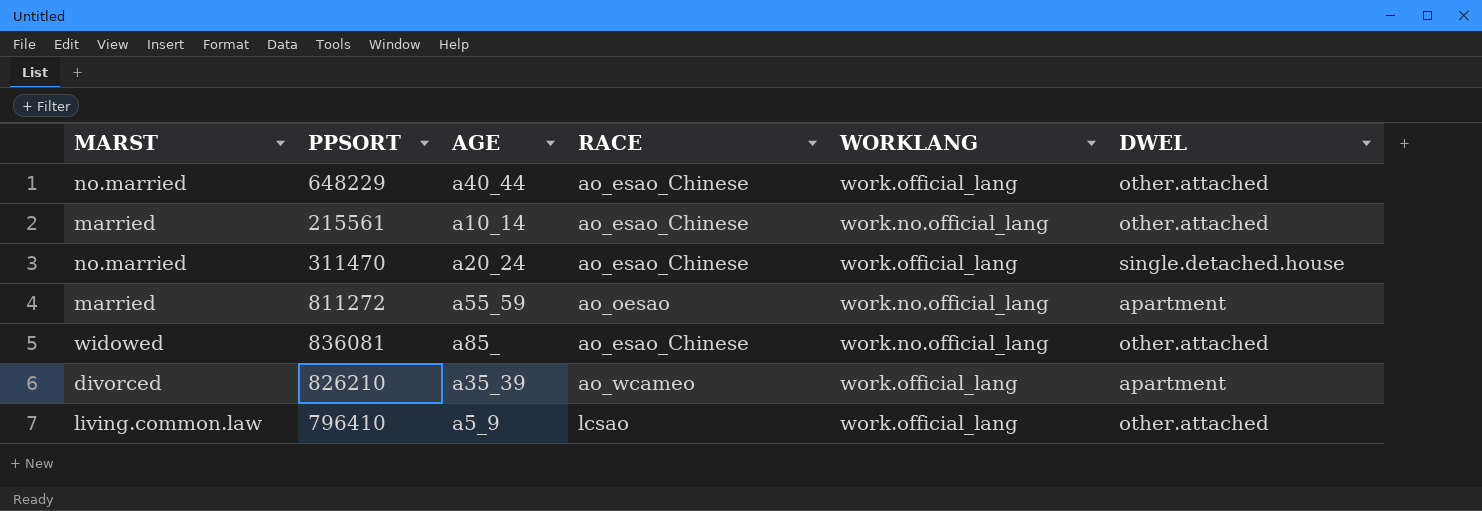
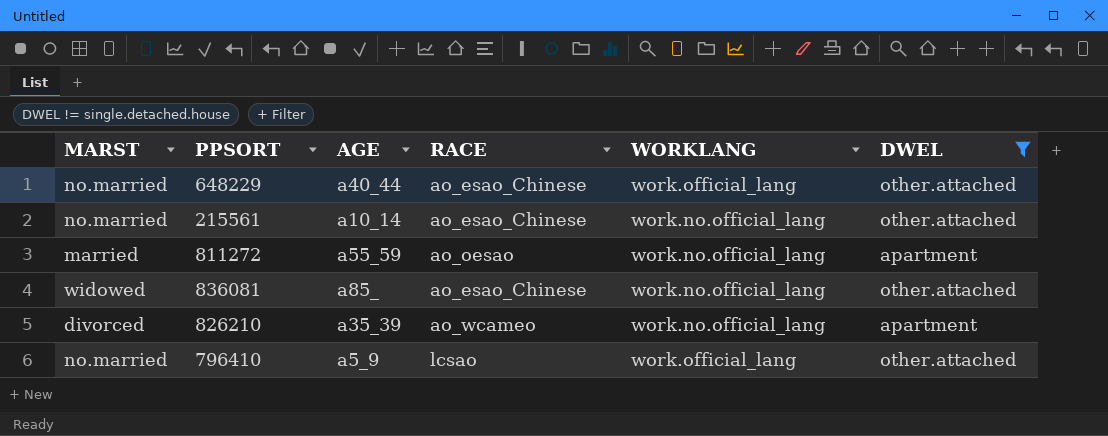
filter: none -> DWEL != single.detached.house
215561 | MARST: married -> no.married
826210 | WORKLANG: work.official_lang -> work.no.official_lang
796410 | MARST: living.common.law -> no.married

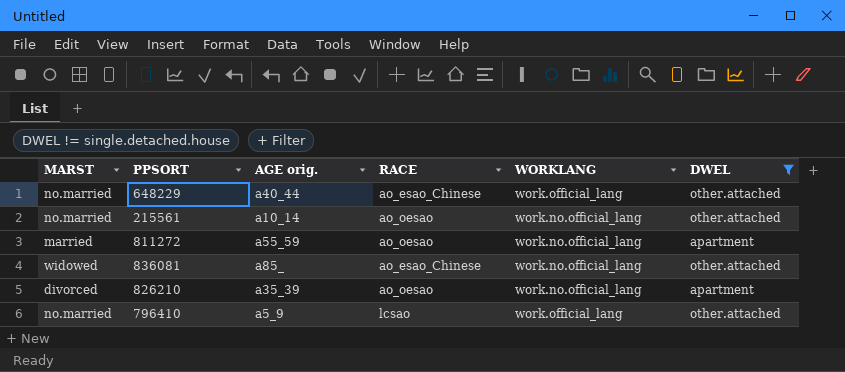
column name: AGE -> AGE orig.
215561 | RACE: ao_esao_Chinese -> ao_oesao
826210 | RACE: ao_wcameo -> ao_oesao

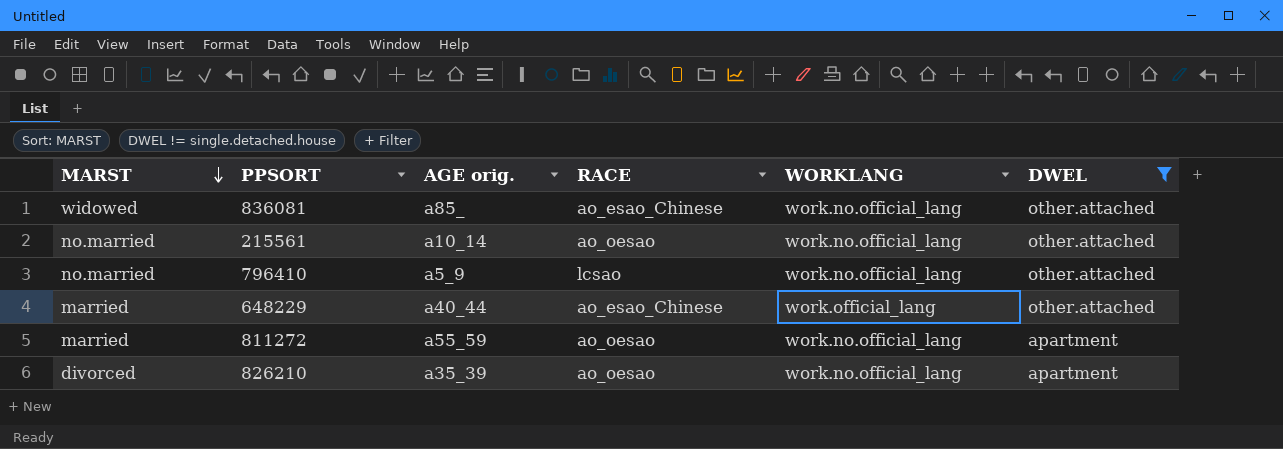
row order: none -> MARST descending
796410 | WORKLANG: work.official_lang -> work.no.official_lang
648229 | MARST: no.married -> married

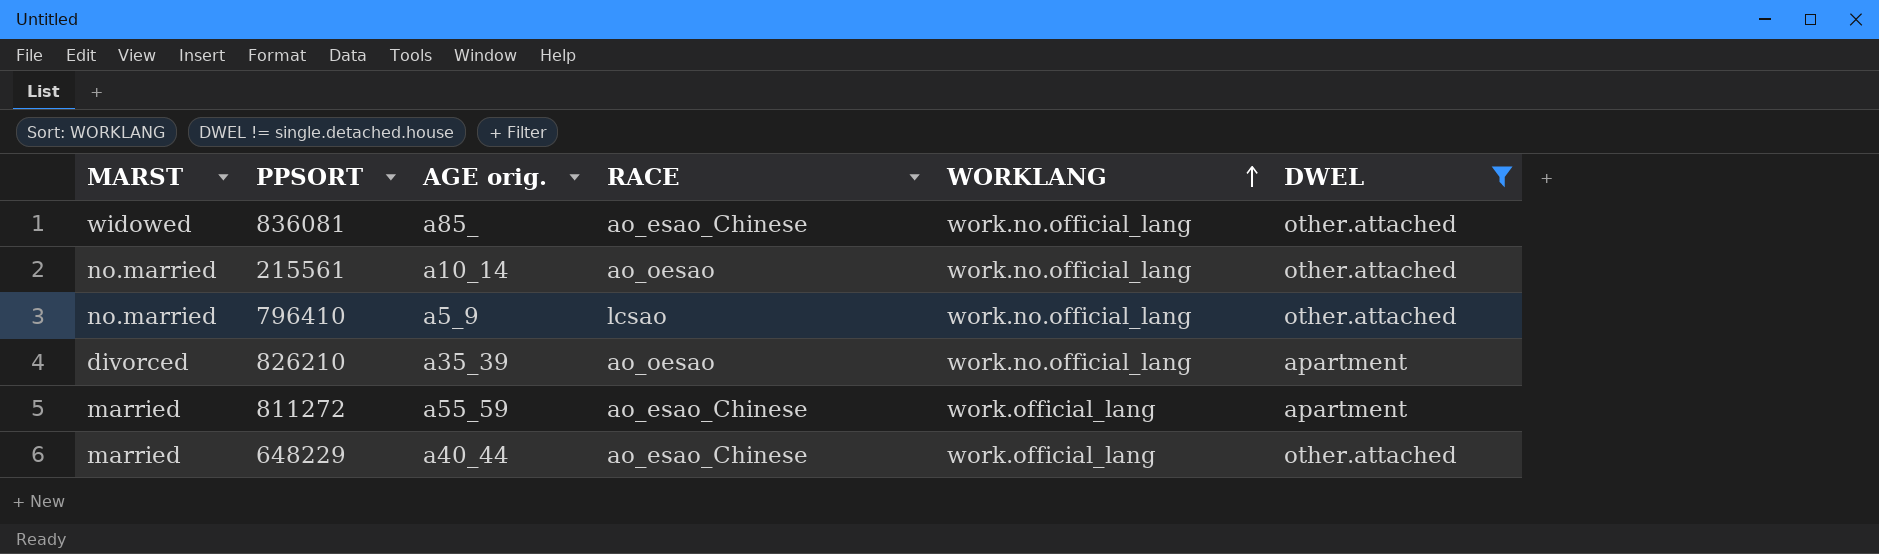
row order: MARST descending -> WORKLANG ascending
811272 | RACE: ao_oesao -> ao_esao_Chinese
811272 | WORKLANG: work.no.official_lang -> work.official_lang

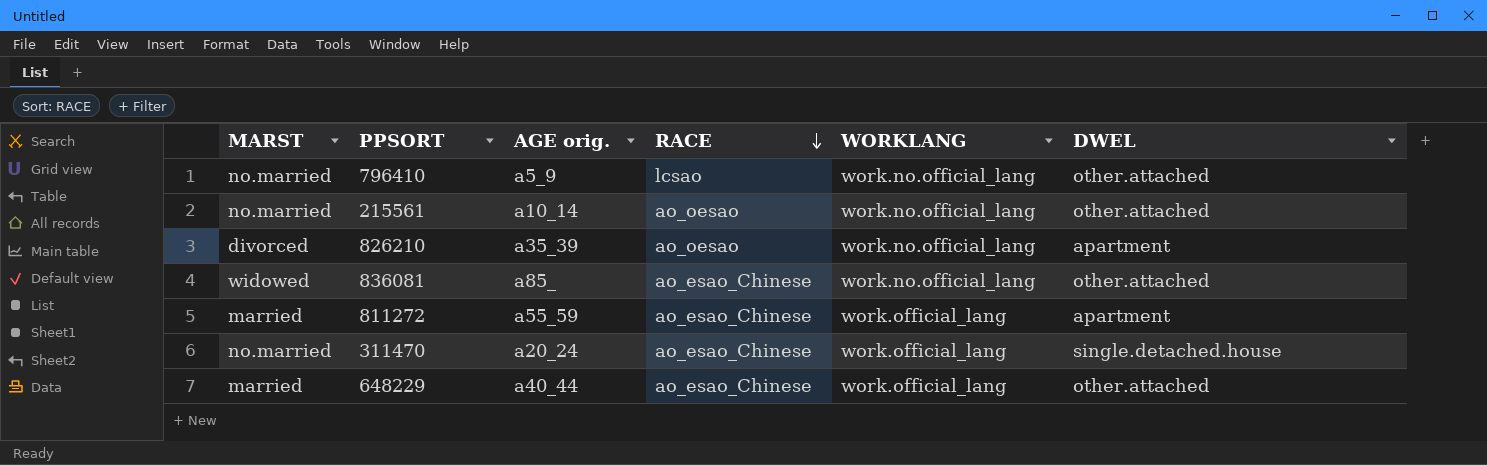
filter: DWEL != single.detached.house -> none
row order: WORKLANG ascending -> RACE descending

